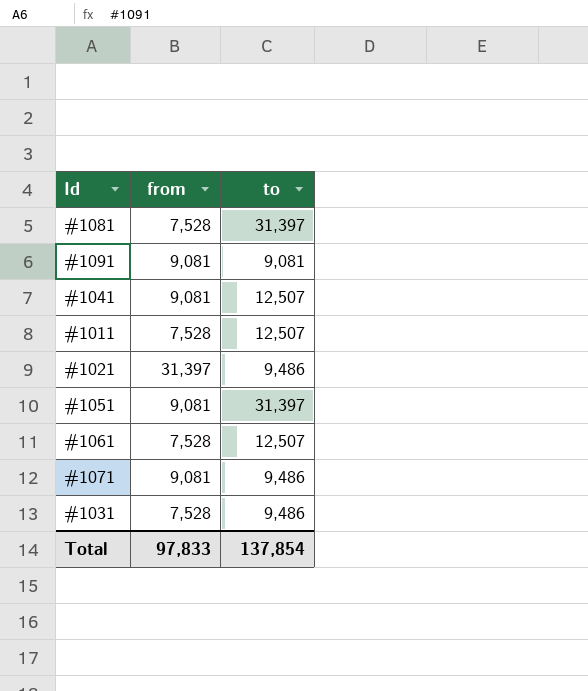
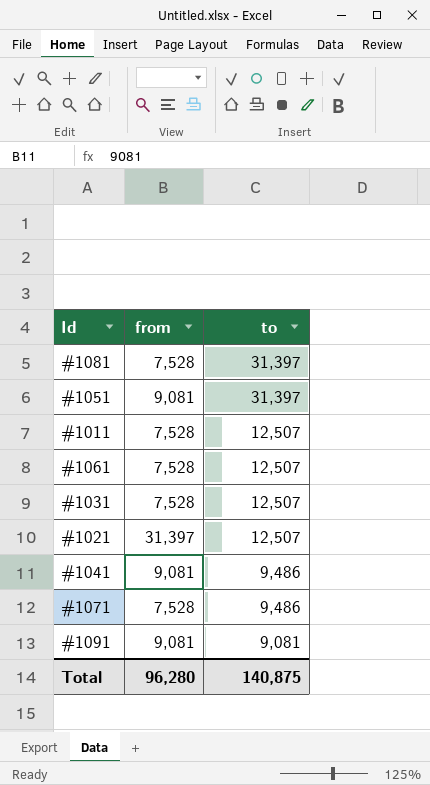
row order: none -> to descending
#1031 | to: 9,486 -> 12,507
#1021 | to: 9,486 -> 12,507
#1041 | to: 12,507 -> 9,486
#1071 | from: 9,081 -> 7,528
Total | from: 97,833 -> 96,280
Total | to: 137,854 -> 140,875

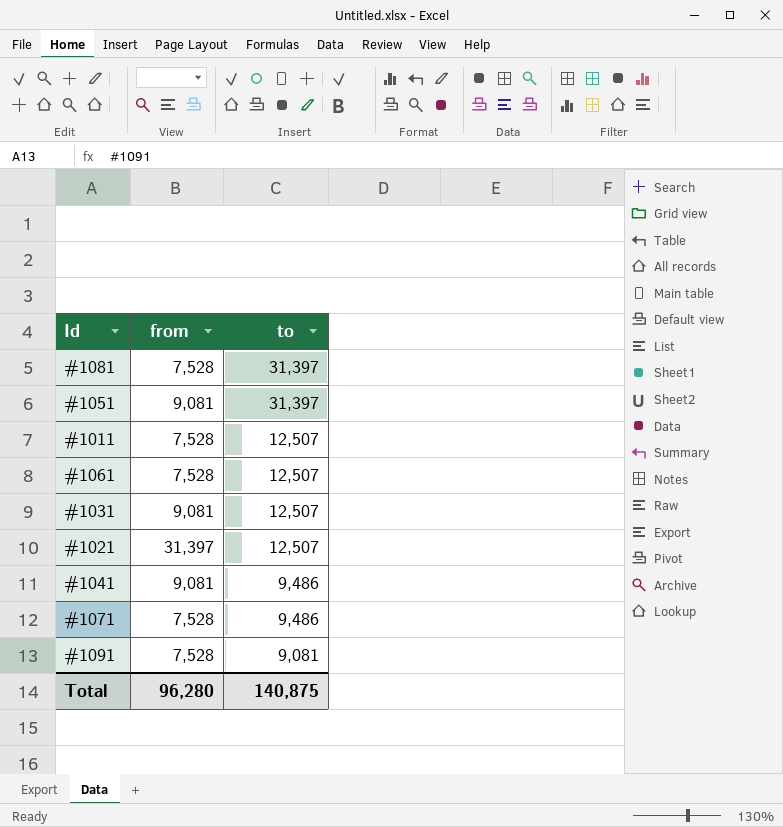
#1031 | from: 7,528 -> 9,081
#1091 | from: 9,081 -> 7,528

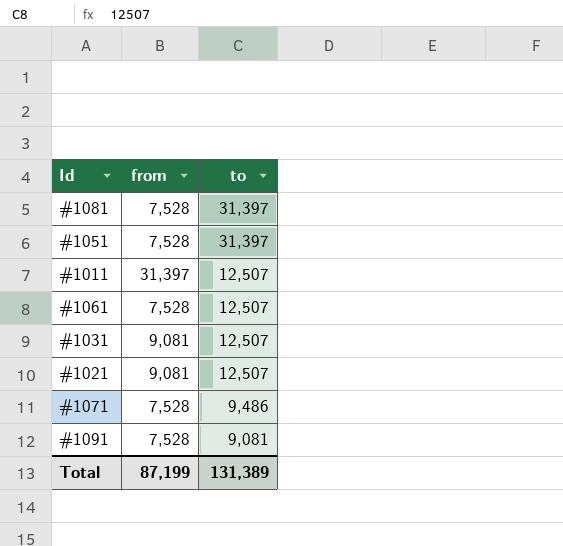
row #1041: 9,081 | 9,486 -> none
#1051 | from: 9,081 -> 7,528
#1011 | from: 7,528 -> 31,397
#1021 | from: 31,397 -> 9,081
Total | from: 96,280 -> 87,199
Total | to: 140,875 -> 131,389

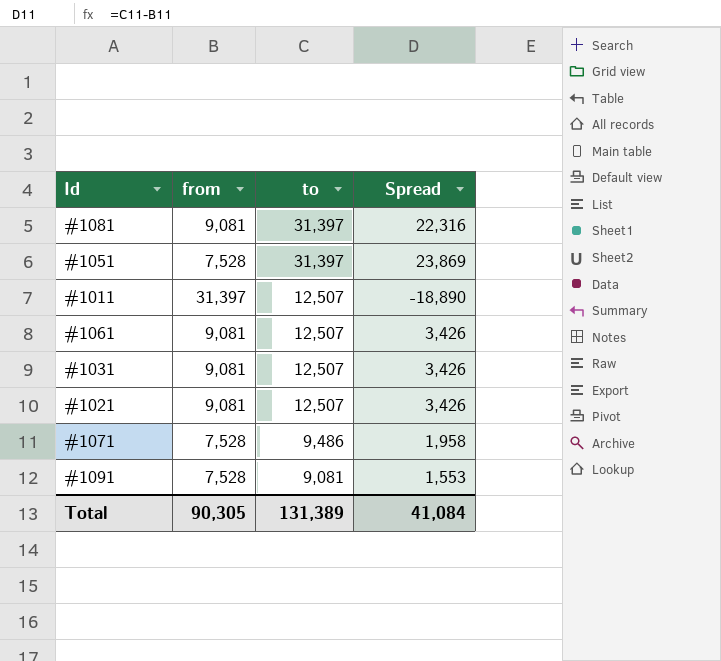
column Spread | formula: none -> [to] - [from]
#1081 | from: 7,528 -> 9,081
#1061 | from: 7,528 -> 9,081
Total | from: 87,199 -> 90,305

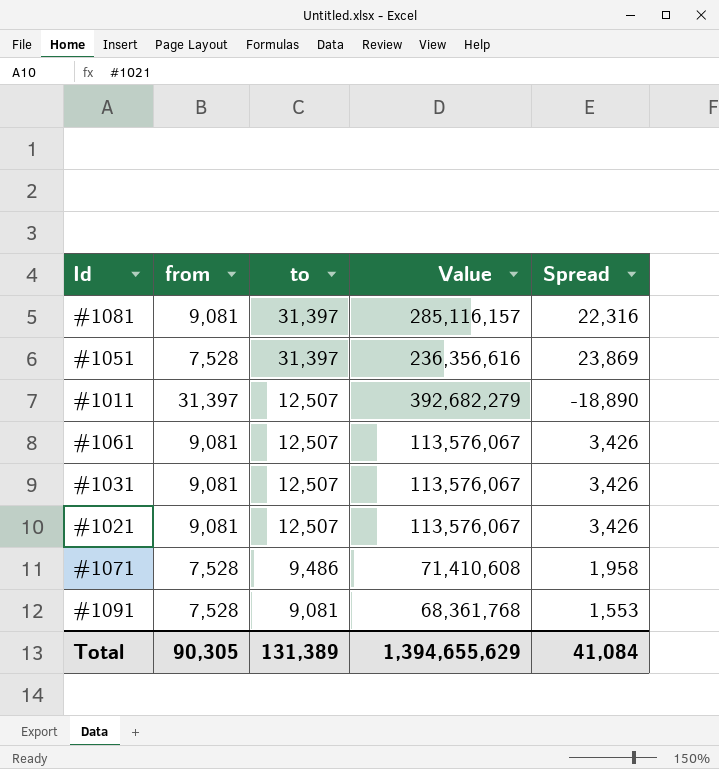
column Value | formula: none -> [from] * [to]

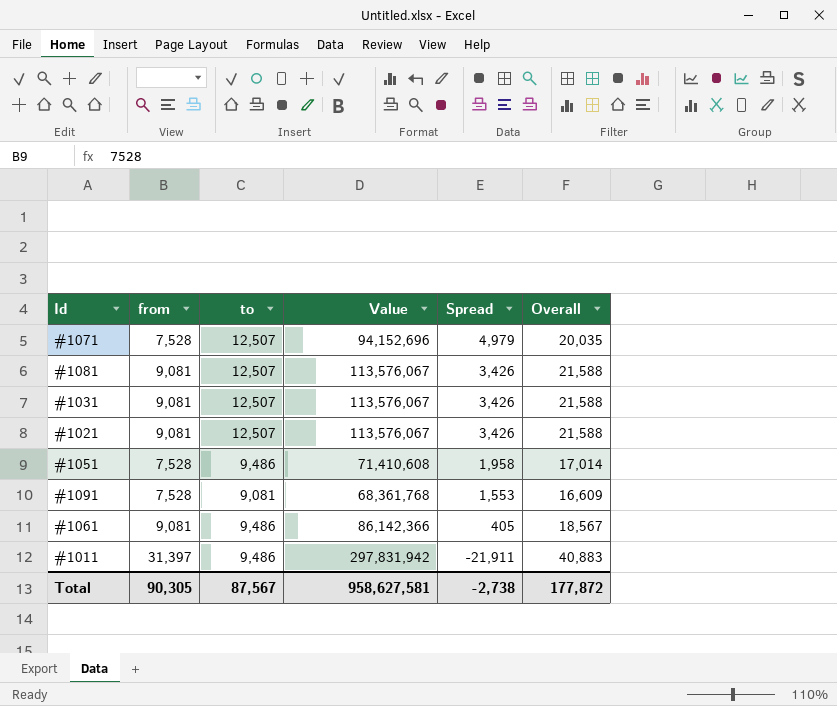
row order: to descending -> Spread descending
column Overall | formula: none -> [from] + [to]
#1071 | to: 9,486 -> 12,507
#1071 | Value: 71,410,608 -> 94,152,696
#1071 | Spread: 1,958 -> 4,979
#1081 | to: 31,397 -> 12,507
#1081 | Value: 285,116,157 -> 113,576,067
#1081 | Spread: 22,316 -> 3,426
#1051 | to: 31,397 -> 9,486
#1051 | Value: 236,356,616 -> 71,410,608
#1051 | Spread: 23,869 -> 1,958
#1061 | to: 12,507 -> 9,486
#1061 | Value: 113,576,067 -> 86,142,366
#1061 | Spread: 3,426 -> 405
#1011 | to: 12,507 -> 9,486
#1011 | Value: 392,682,279 -> 297,831,942
#1011 | Spread: -18,890 -> -21,911
Total | to: 131,389 -> 87,567
Total | Value: 1,394,655,629 -> 958,627,581
Total | Spread: 41,084 -> -2,738

